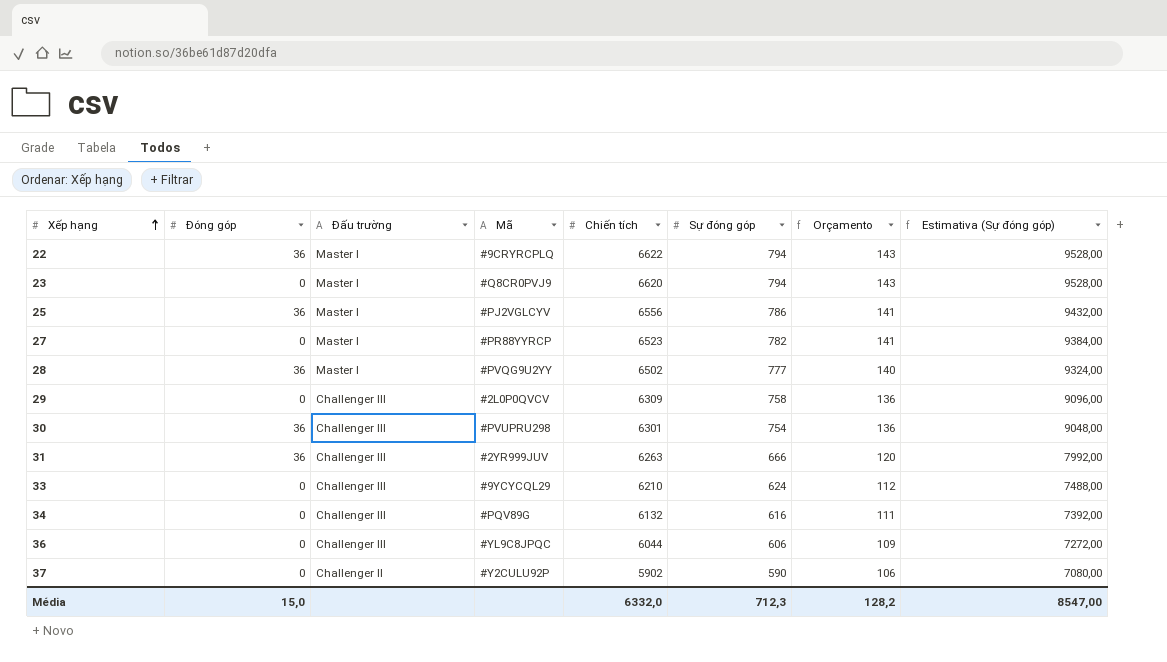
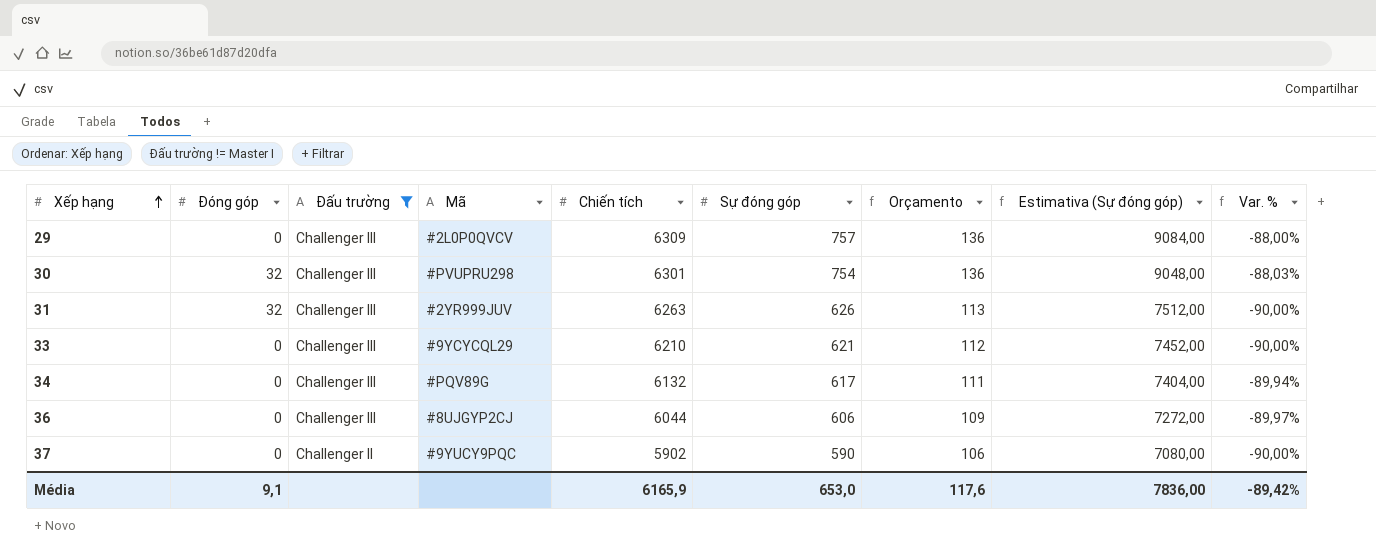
filter: none -> Đấu trường != Master I
column Var. % | formula: none -> ([Sự đóng góp] - [Chiến tích]) / [Chiến tích]
29 | Sự đóng góp: 758 -> 757
29 | Estimativa (Sự đóng góp): 9096,00 -> 9084,00
30 | Đóng góp: 36 -> 32
31 | Đóng góp: 36 -> 32
31 | Sự đóng góp: 666 -> 626
31 | Orçamento: 120 -> 113
31 | Estimativa (Sự đóng góp): 7992,00 -> 7512,00
33 | Sự đóng góp: 624 -> 621
33 | Estimativa (Sự đóng góp): 7488,00 -> 7452,00
34 | Sự đóng góp: 616 -> 617
34 | Estimativa (Sự đóng góp): 7392,00 -> 7404,00
36 | Mã: #YL9C8JPQC -> #8UJGYP2CJ
37 | Mã: #Y2CULU92P -> #9YUCY9PQC
Média | Đóng góp: 15,0 -> 9,1
Média | Chiến tích: 6332,0 -> 6165,9
Média | Sự đóng góp: 712,3 -> 653,0
Média | Orçamento: 128,2 -> 117,6
Média | Estimativa (Sự đóng góp): 8547,00 -> 7836,00

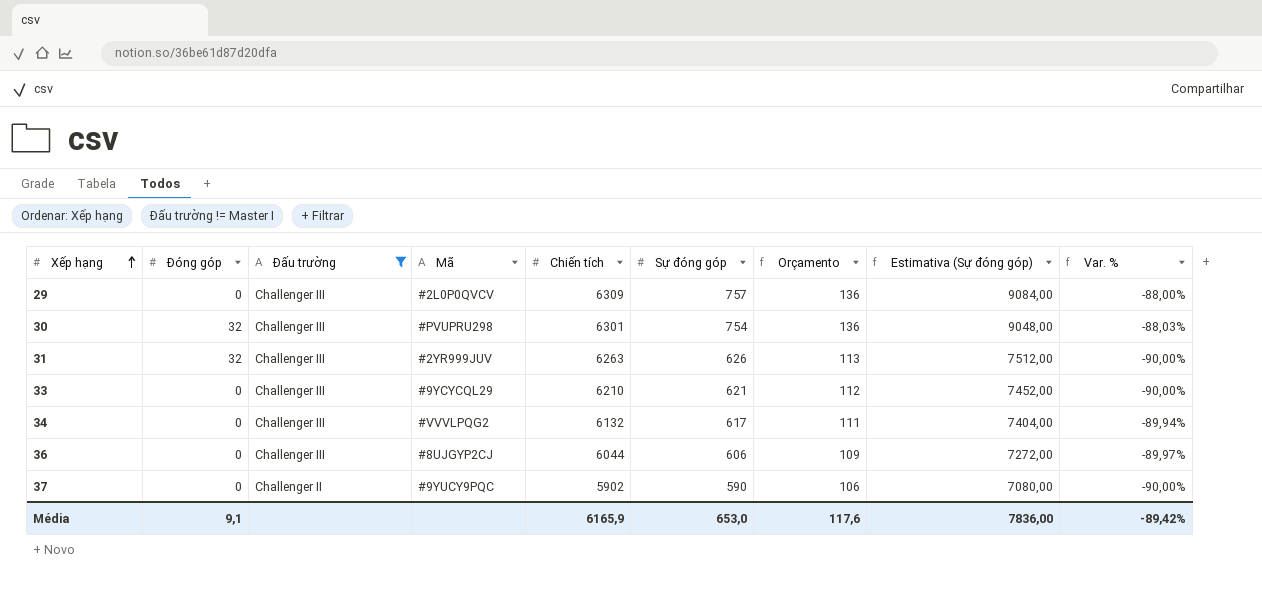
34 | Mã: #PQV89G -> #VVVLPQG2

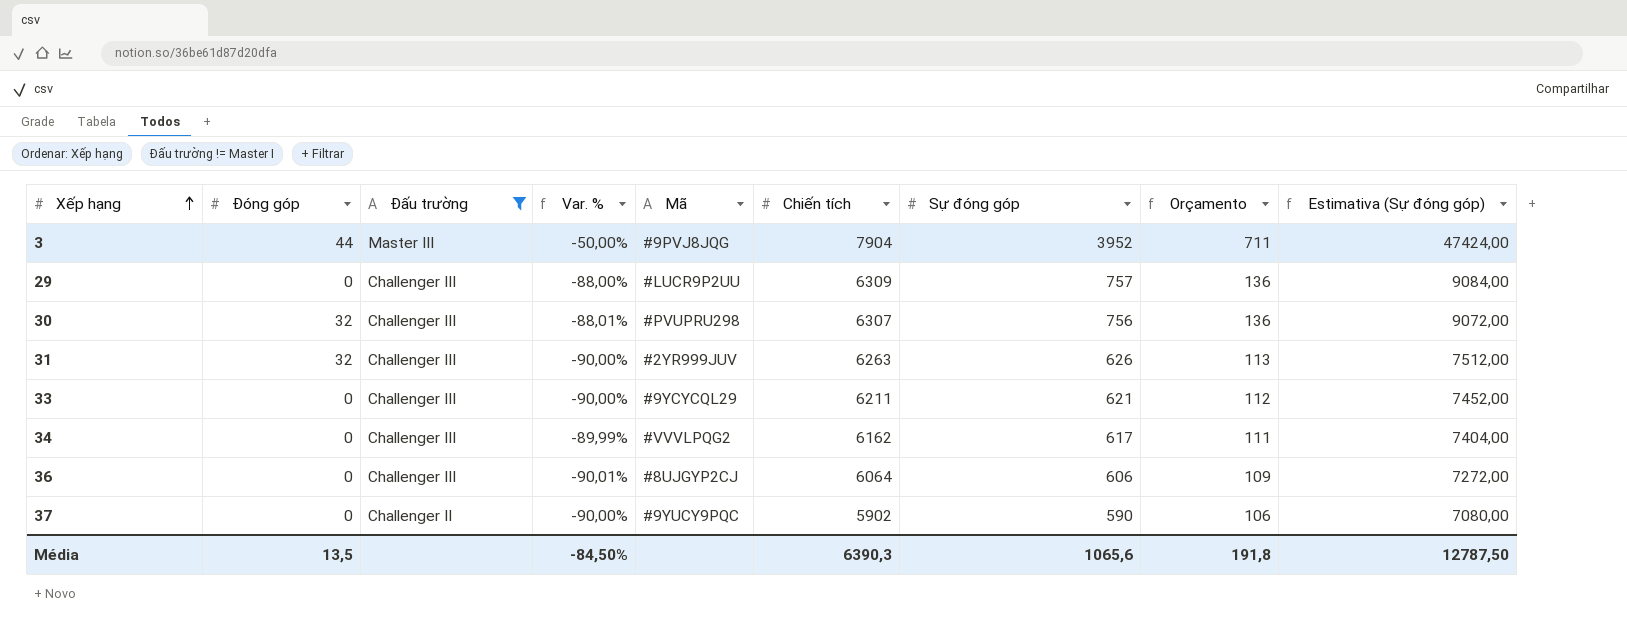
column Var. % | position: 9 -> 4
row 3: none -> 44 | Master III | -50,00% | #9PVJ8JQG | 7904 | 3952 | 711 | 47424,00
29 | Mã: #2L0P0QVCV -> #LUCR9P2UU
30 | Var. %: -88,03% -> -88,01%
30 | Chiến tích: 6301 -> 6307
30 | Sự đóng góp: 754 -> 756
30 | Estimativa (Sự đóng góp): 9048,00 -> 9072,00
33 | Chiến tích: 6210 -> 6211
34 | Var. %: -89,94% -> -89,99%
34 | Chiến tích: 6132 -> 6162
36 | Var. %: -89,97% -> -90,01%
36 | Chiến tích: 6044 -> 6064
Média | Đóng góp: 9,1 -> 13,5
Média | Var. %: -89,42% -> -84,50%
Média | Chiến tích: 6165,9 -> 6390,3
Média | Sự đóng góp: 653,0 -> 1065,6
Média | Orçamento: 117,6 -> 191,8
Média | Estimativa (Sự đóng góp): 7836,00 -> 12787,50

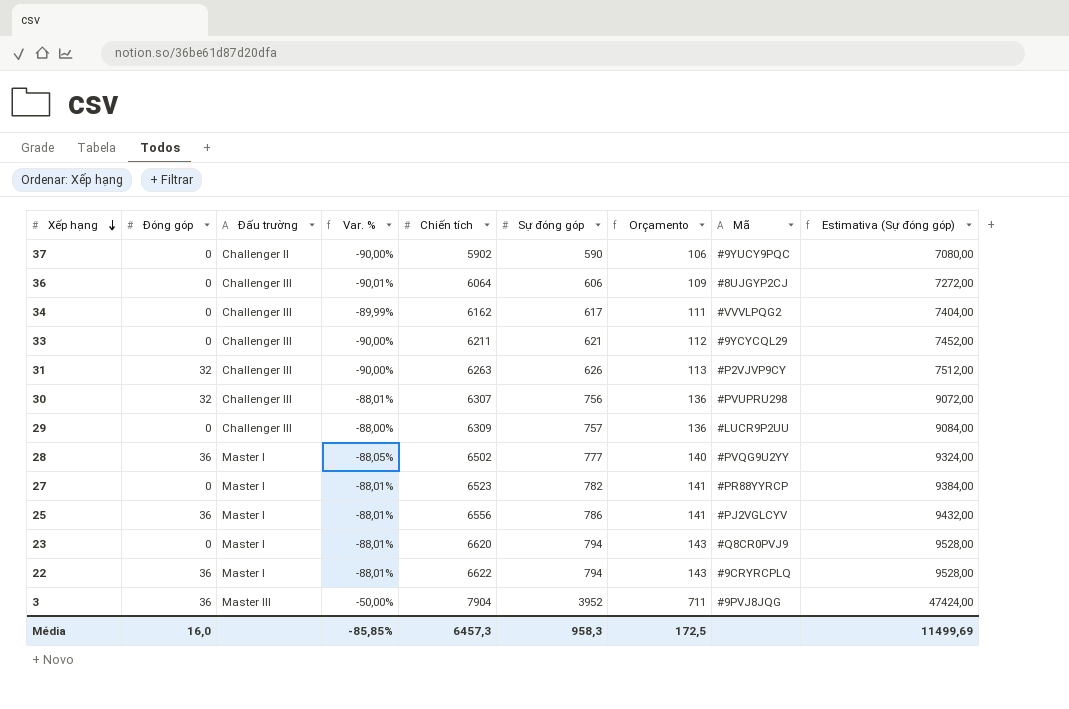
filter: Đấu trường != Master I -> none
row order: Xếp hạng ascending -> Xếp hạng descending
column Mã | position: 5 -> 8
31 | Mã: #2YR999JUV -> #P2VJVP9CY
3 | Đóng góp: 44 -> 36
Média | Đóng góp: 13,5 -> 16,0
Média | Var. %: -84,50% -> -85,85%
Média | Chiến tích: 6390,3 -> 6457,3
Média | Sự đóng góp: 1065,6 -> 958,3
Média | Orçamento: 191,8 -> 172,5
Média | Estimativa (Sự đóng góp): 12787,50 -> 11499,69

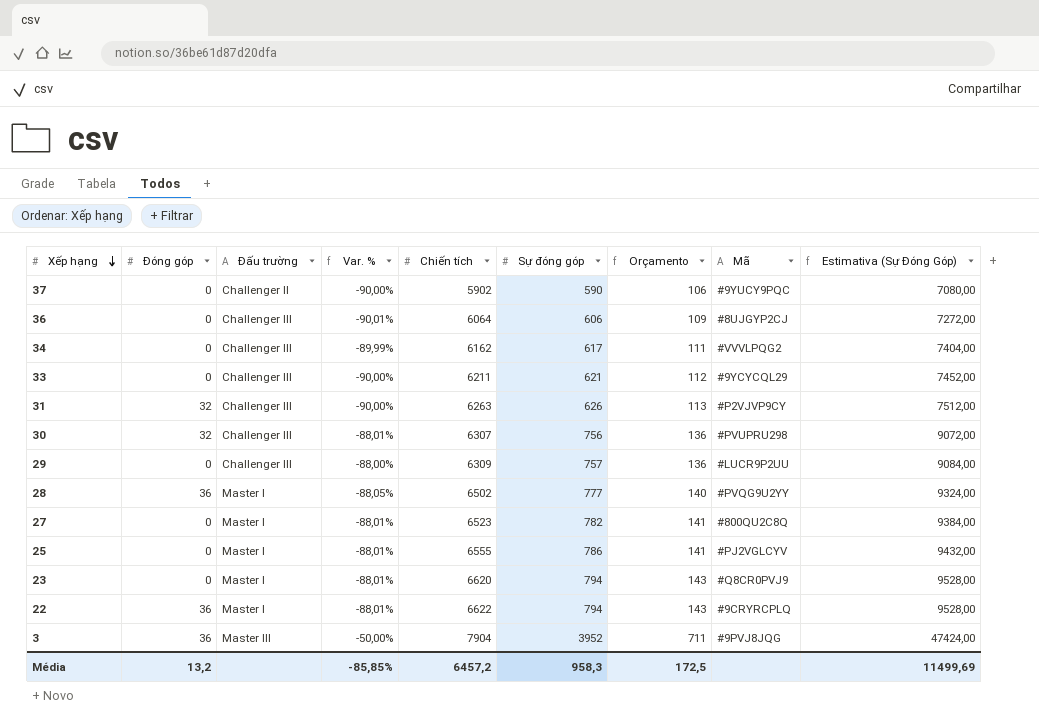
column name: Estimativa (Sự đóng góp) -> Estimativa (Sự Đóng Góp)
27 | Mã: #PR88YYRCP -> #800QU2C8Q
25 | Đóng góp: 36 -> 0
25 | Chiến tích: 6556 -> 6555
Média | Đóng góp: 16,0 -> 13,2
Média | Chiến tích: 6457,3 -> 6457,2

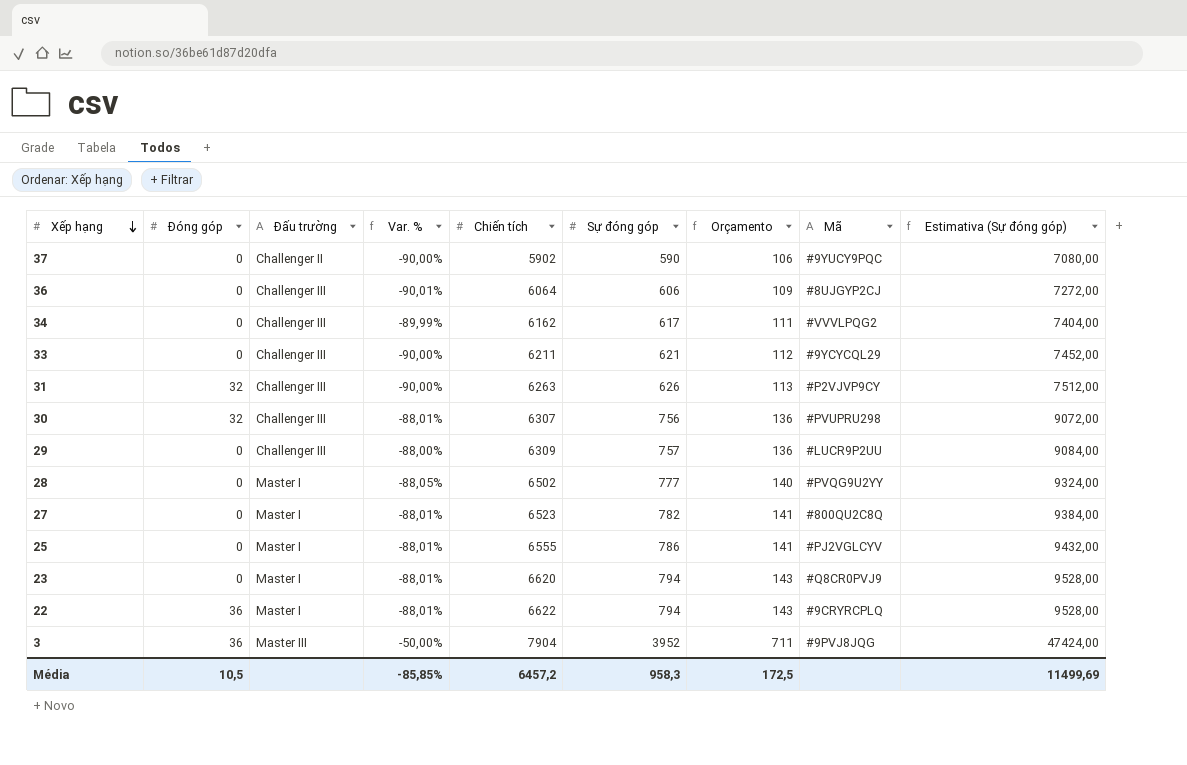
column name: Estimativa (Sự Đóng Góp) -> Estimativa (Sự đóng góp)
28 | Đóng góp: 36 -> 0
Média | Đóng góp: 13,2 -> 10,5

